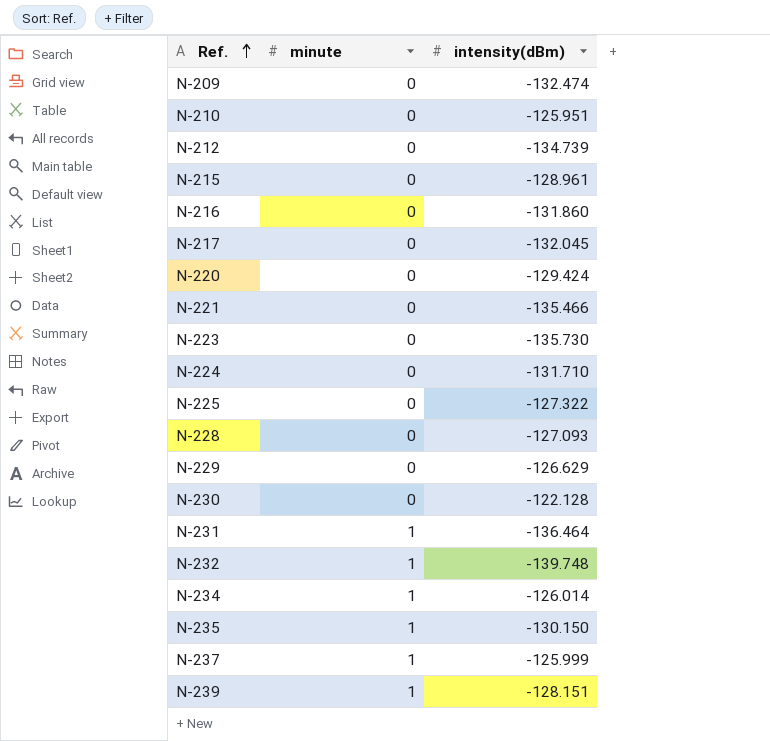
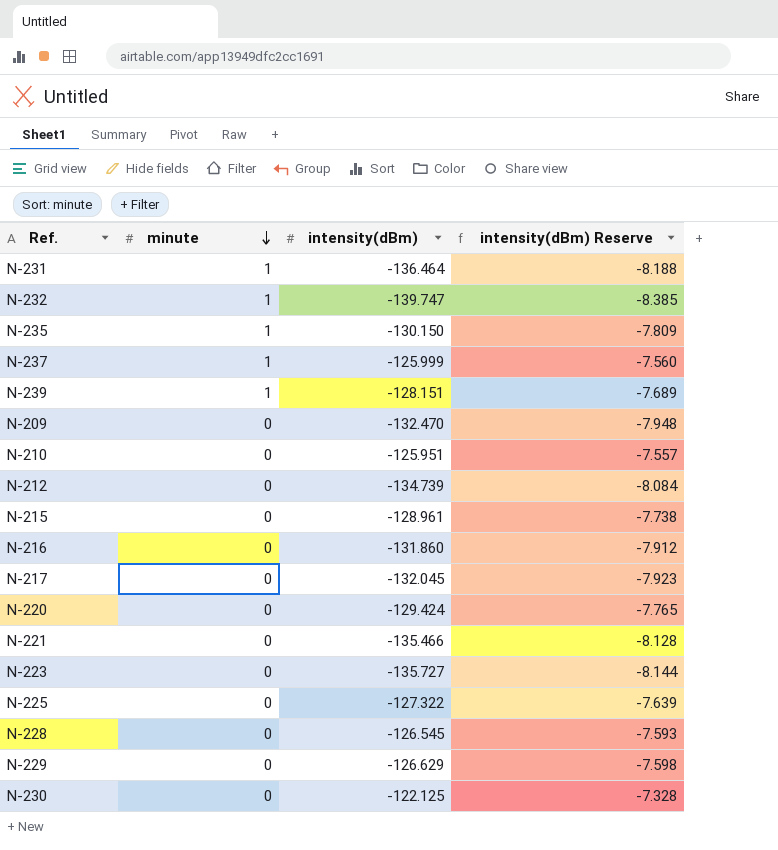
row order: Ref. ascending -> minute descending
column intensity(dBm) Reserve | formula: none -> [intensity(dBm)] * 0.06
row N-224: 0 | -131.710 -> none
row N-234: 1 | -126.014 -> none
N-232 | intensity(dBm): -139.748 -> -139.747
N-209 | intensity(dBm): -132.474 -> -132.470
N-223 | intensity(dBm): -135.730 -> -135.727
N-228 | intensity(dBm): -127.093 -> -126.545
N-230 | intensity(dBm): -122.128 -> -122.125

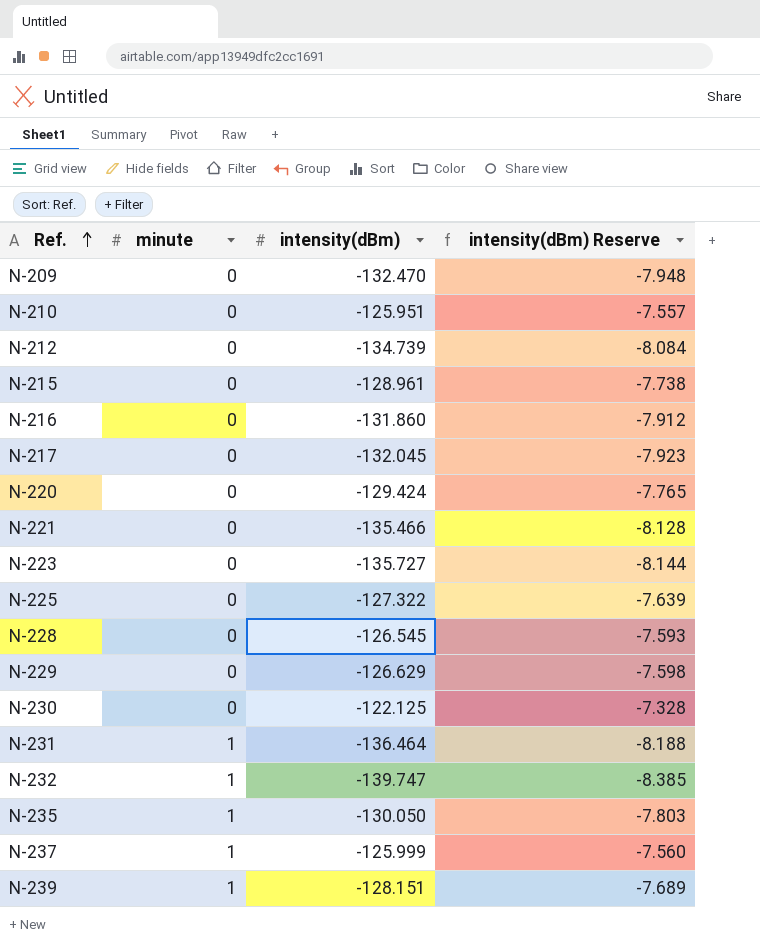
row order: minute descending -> Ref. ascending
N-235 | intensity(dBm): -130.150 -> -130.050
N-235 | intensity(dBm) Reserve: -7.809 -> -7.803

